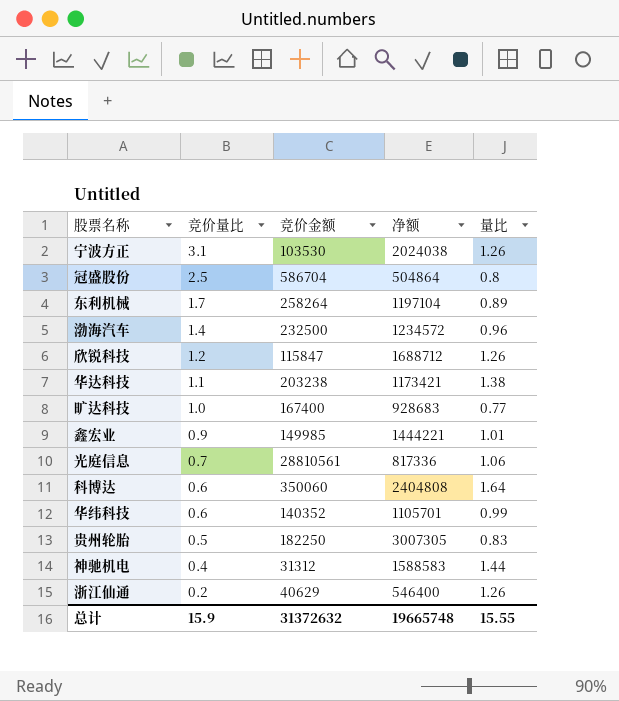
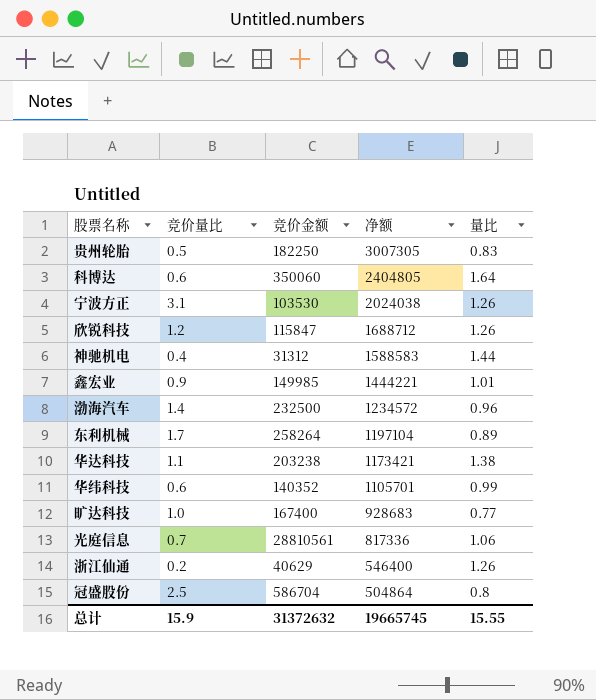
row order: 竞价量比 descending -> 净额 descending
科博达 | 净额: 2404808 -> 2404805
总计 | 净额: 19665748 -> 19665745

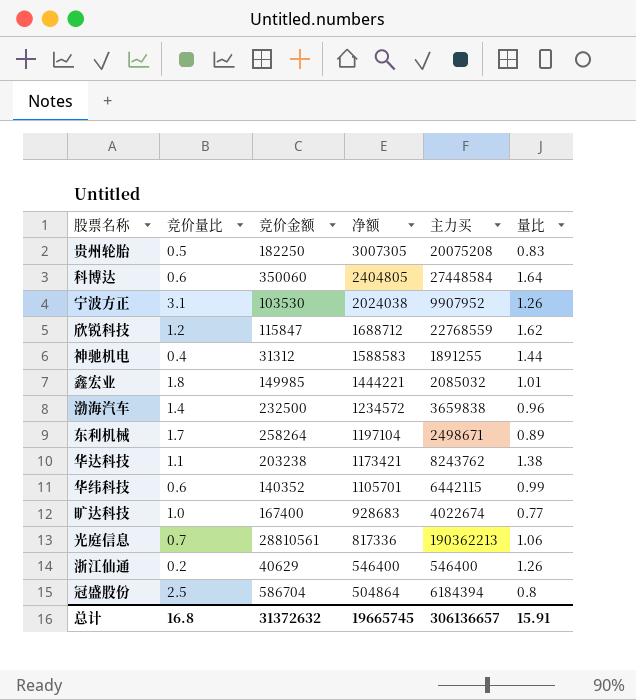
column 主力买 | position: none -> 5
欣锐科技 | 量比: 1.26 -> 1.62
鑫宏业 | 竞价量比: 0.9 -> 1.8
总计 | 竞价量比: 15.9 -> 16.8
总计 | 量比: 15.55 -> 15.91

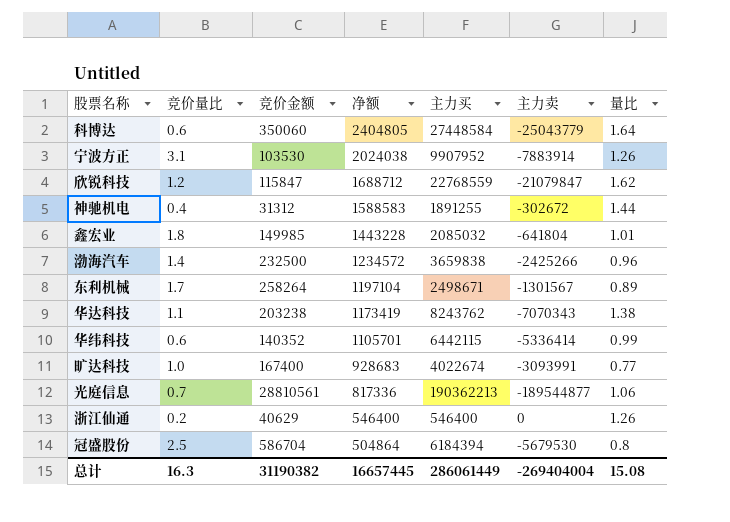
column 主力卖 | formula: none -> [净额] - [主力买]
row 贵州轮胎: 0.5 | 182250 | 3007305 | 20075208 | 0.83 -> none
鑫宏业 | 净额: 1444221 -> 1443228
华达科技 | 净额: 1173421 -> 1173419
总计 | 竞价量比: 16.8 -> 16.3
总计 | 竞价金额: 31372632 -> 31190382
总计 | 净额: 19665745 -> 16657445
总计 | 主力买: 306136657 -> 286061449
总计 | 量比: 15.91 -> 15.08

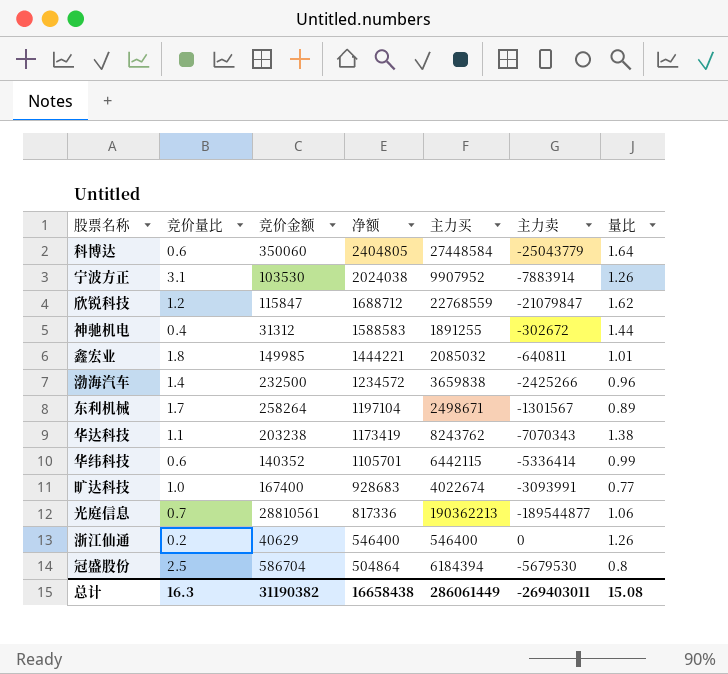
鑫宏业 | 净额: 1443228 -> 1444221
鑫宏业 | 主力卖: -641804 -> -640811
总计 | 净额: 16657445 -> 16658438
总计 | 主力卖: -269404004 -> -269403011

